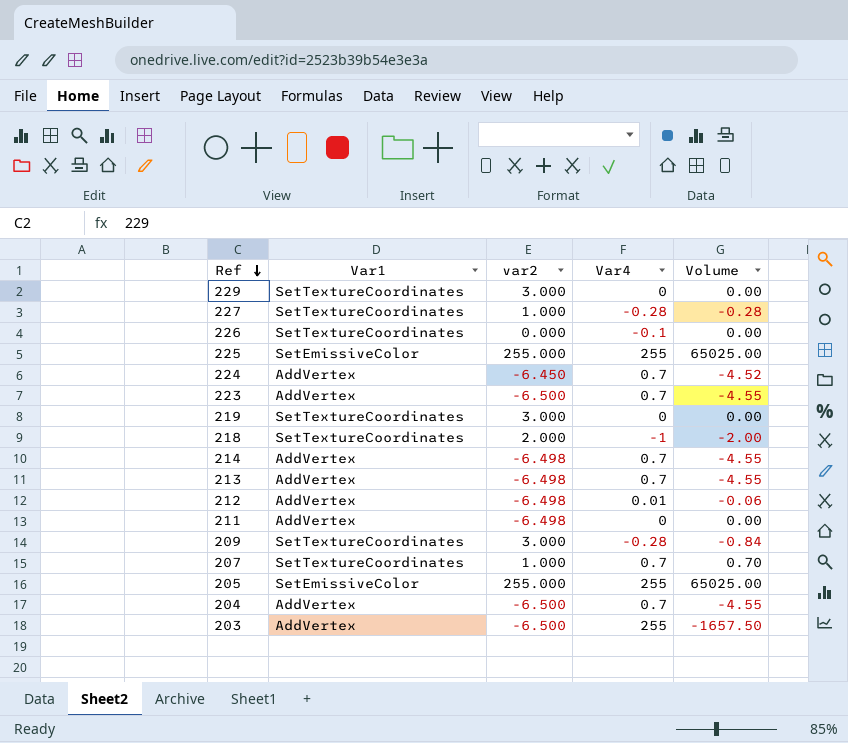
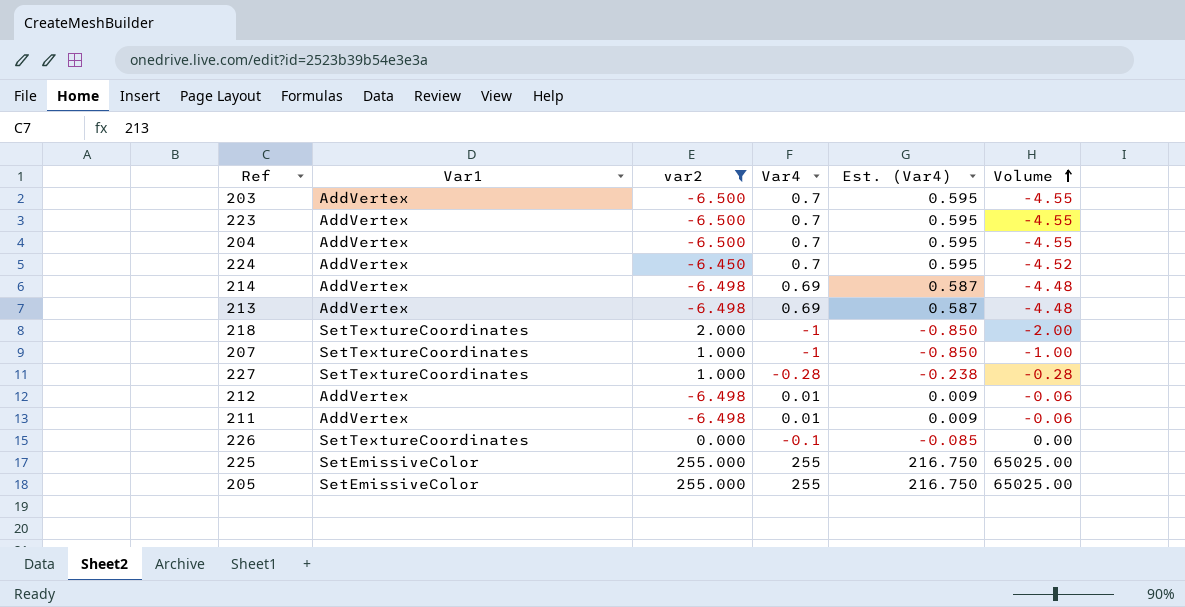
filter: none -> var2 != 3.000
row order: Ref descending -> Volume ascending
column Est. (Var4) | formula: none -> [Var4] * 0.85
203 | Var4: 255 -> 0.7
203 | Volume: -1657.50 -> -4.55
214 | Var4: 0.7 -> 0.69
214 | Volume: -4.55 -> -4.48
213 | Var4: 0.7 -> 0.69
213 | Volume: -4.55 -> -4.48
207 | Var4: 0.7 -> -1
207 | Volume: 0.70 -> -1.00
211 | Var4: 0 -> 0.01
211 | Volume: 0.00 -> -0.06

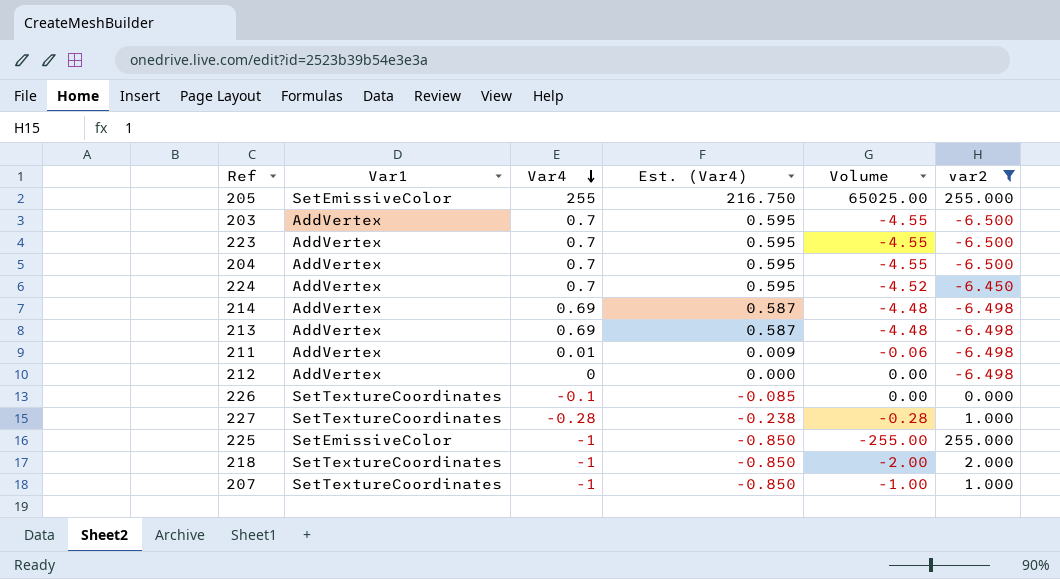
row order: Volume ascending -> Var4 descending
column var2 | position: 3 -> 6
212 | Var4: 0.01 -> 0
212 | Est. (Var4): 0.009 -> 0.000
212 | Volume: -0.06 -> 0.00
225 | Var4: 255 -> -1
225 | Est. (Var4): 216.750 -> -0.850
225 | Volume: 65025.00 -> -255.00

